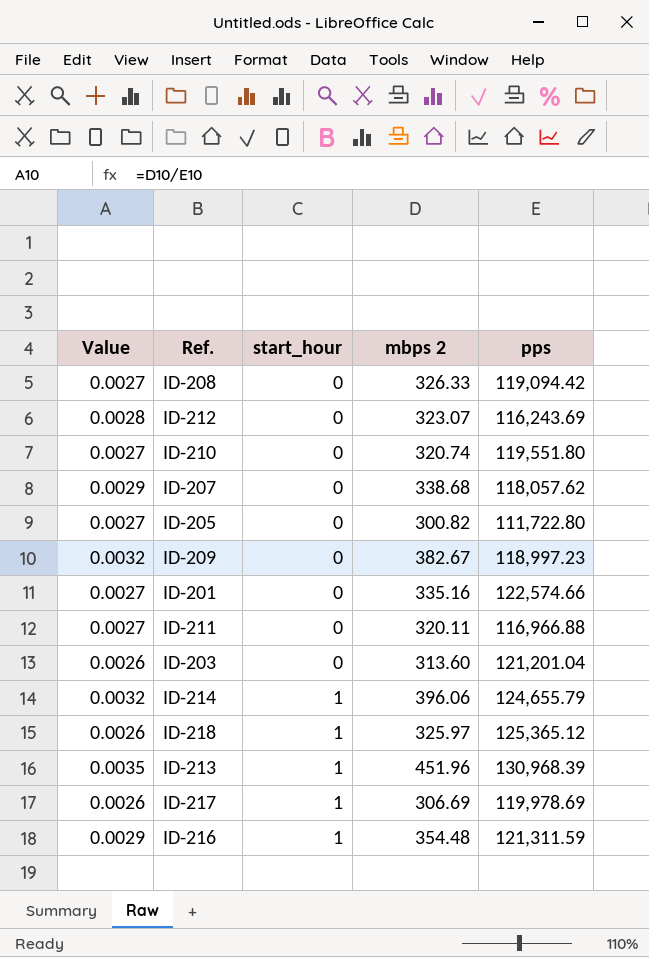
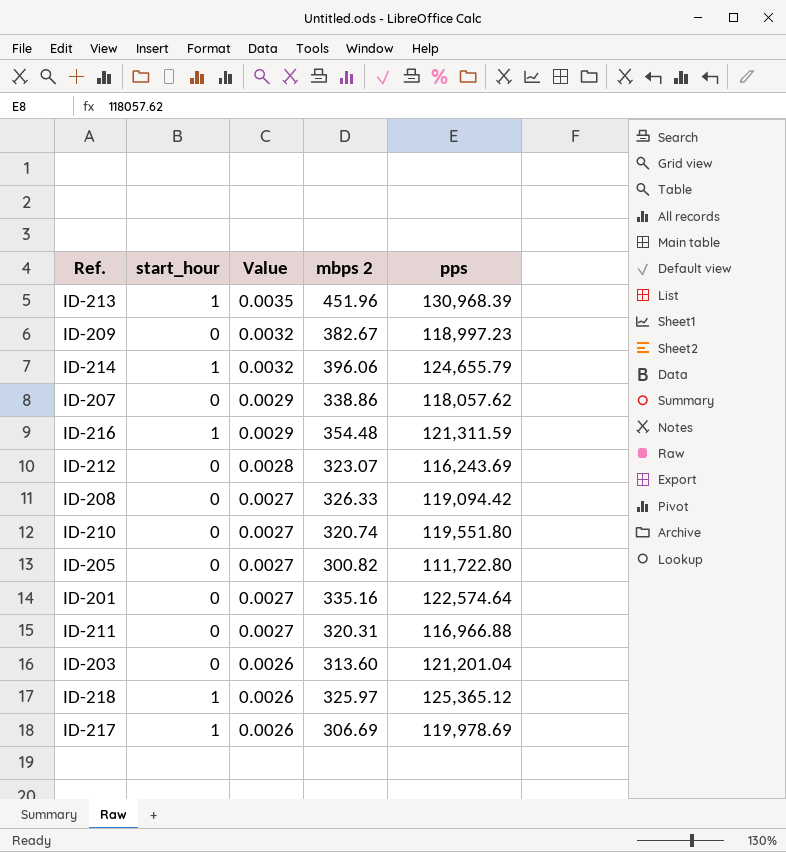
row order: start_hour ascending -> Value descending
column Value | position: 1 -> 3
ID-207 | mbps 2: 338.68 -> 338.86
ID-201 | pps: 122,574.66 -> 122,574.64
ID-211 | mbps 2: 320.11 -> 320.31

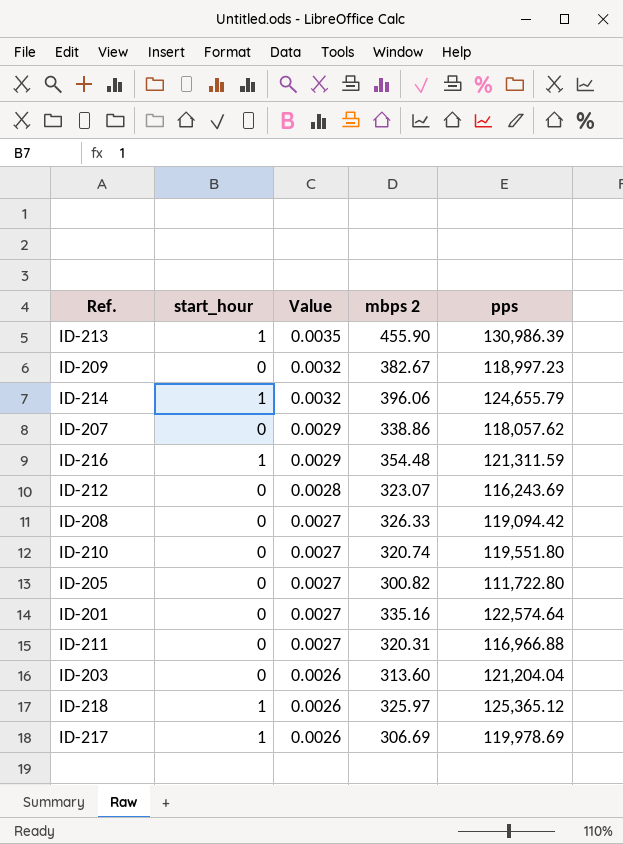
ID-213 | mbps 2: 451.96 -> 455.90
ID-213 | pps: 130,968.39 -> 130,986.39
ID-203 | pps: 121,201.04 -> 121,204.04

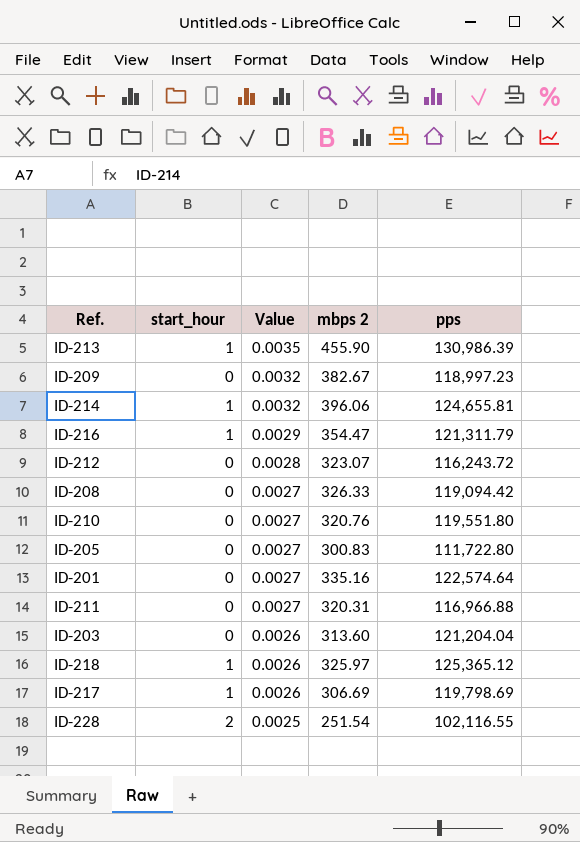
row ID-207: 0 | 0.0029 | 338.86 | 118,057.62 -> none
ID-214 | pps: 124,655.79 -> 124,655.81
ID-216 | mbps 2: 354.48 -> 354.47
ID-216 | pps: 121,311.59 -> 121,311.79
ID-212 | pps: 116,243.69 -> 116,243.72
ID-210 | mbps 2: 320.74 -> 320.76
ID-205 | mbps 2: 300.82 -> 300.83
ID-217 | pps: 119,978.69 -> 119,798.69
row ID-228: none -> 2 | 0.0025 | 251.54 | 102,116.55

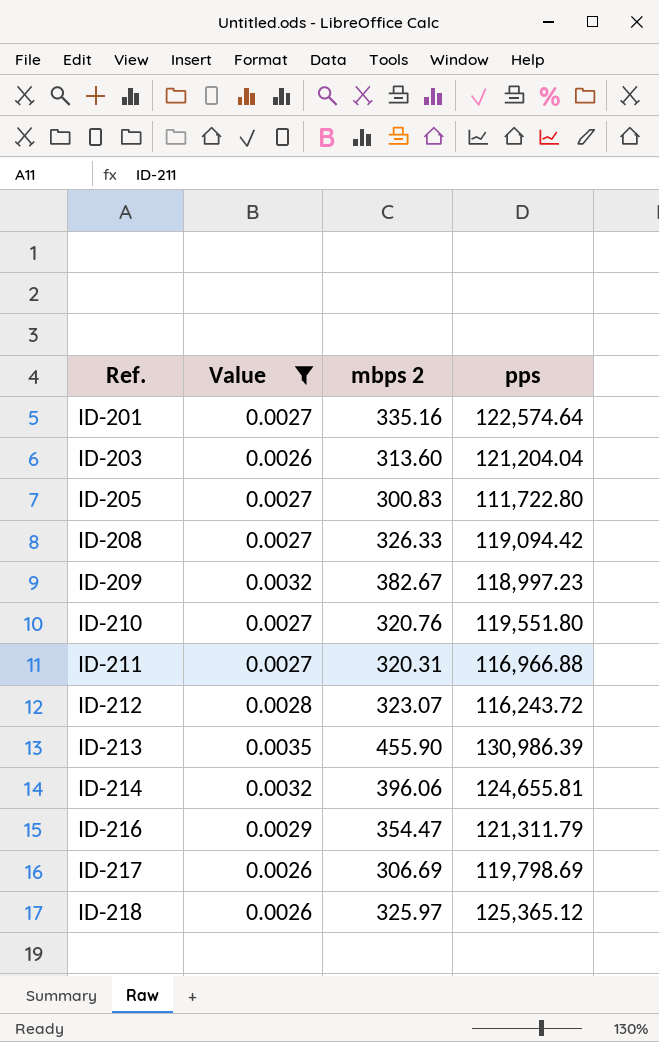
filter: none -> Value != 0.0025
row order: Value descending -> Ref. ascending
column start_hour | position: 2 -> none

